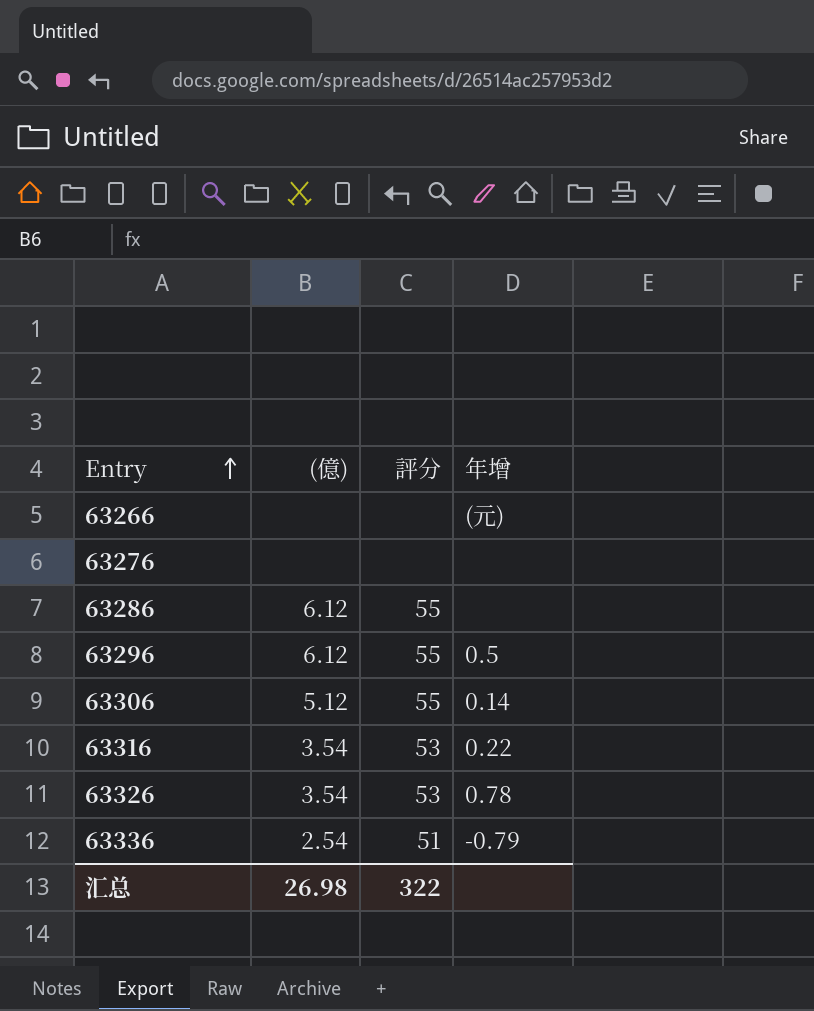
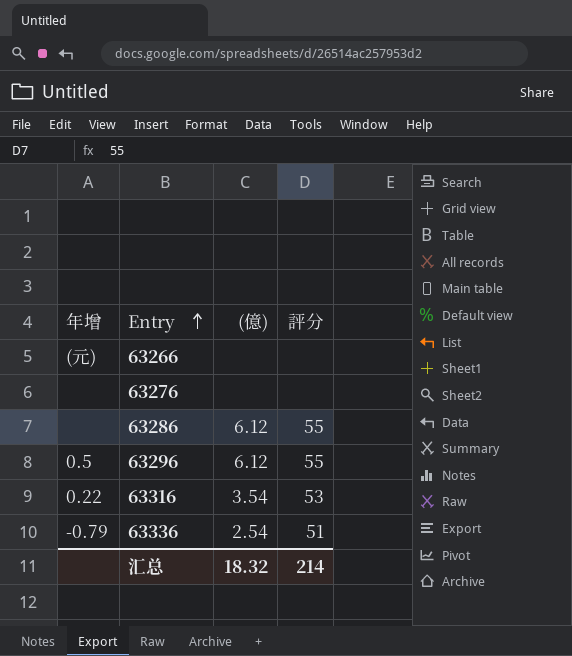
column 年增 | position: 4 -> 1
row 63306: 5.12 | 55 | 0.14 -> none
row 63326: 3.54 | 53 | 0.78 -> none
汇总 | (億): 26.98 -> 18.32
汇总 | 評分: 322 -> 214

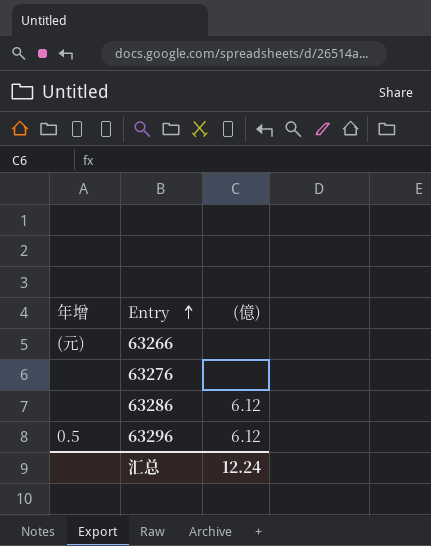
column 評分 | position: 4 -> none
row 63316: 0.22 | 3.54 | 53 -> none
row 63336: -0.79 | 2.54 | 51 -> none
汇总 | (億): 18.32 -> 12.24

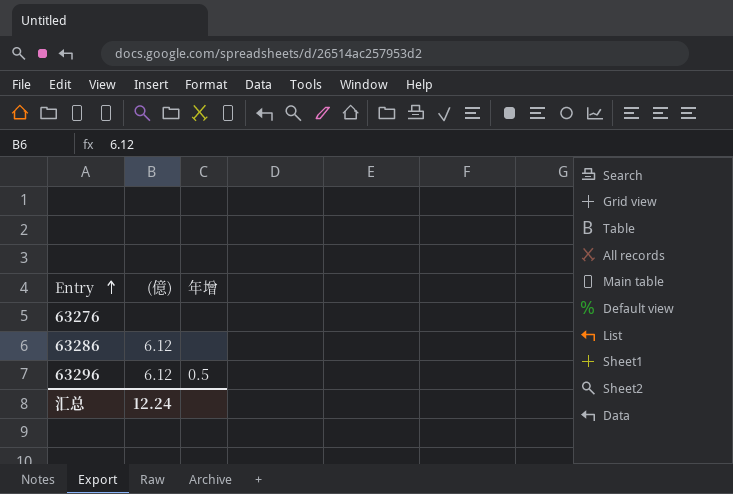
column 年增 | position: 1 -> 3
row 63266: (元) | none -> none

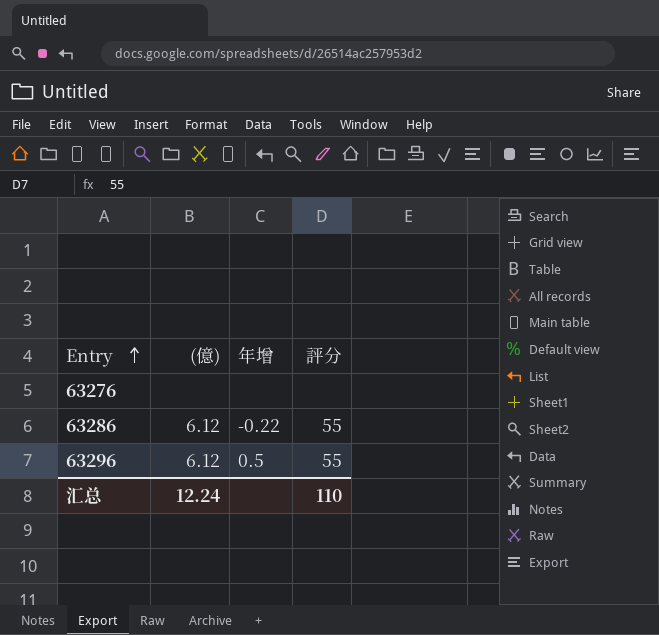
column 評分 | position: none -> 4
63286 | 年增: none -> -0.22

